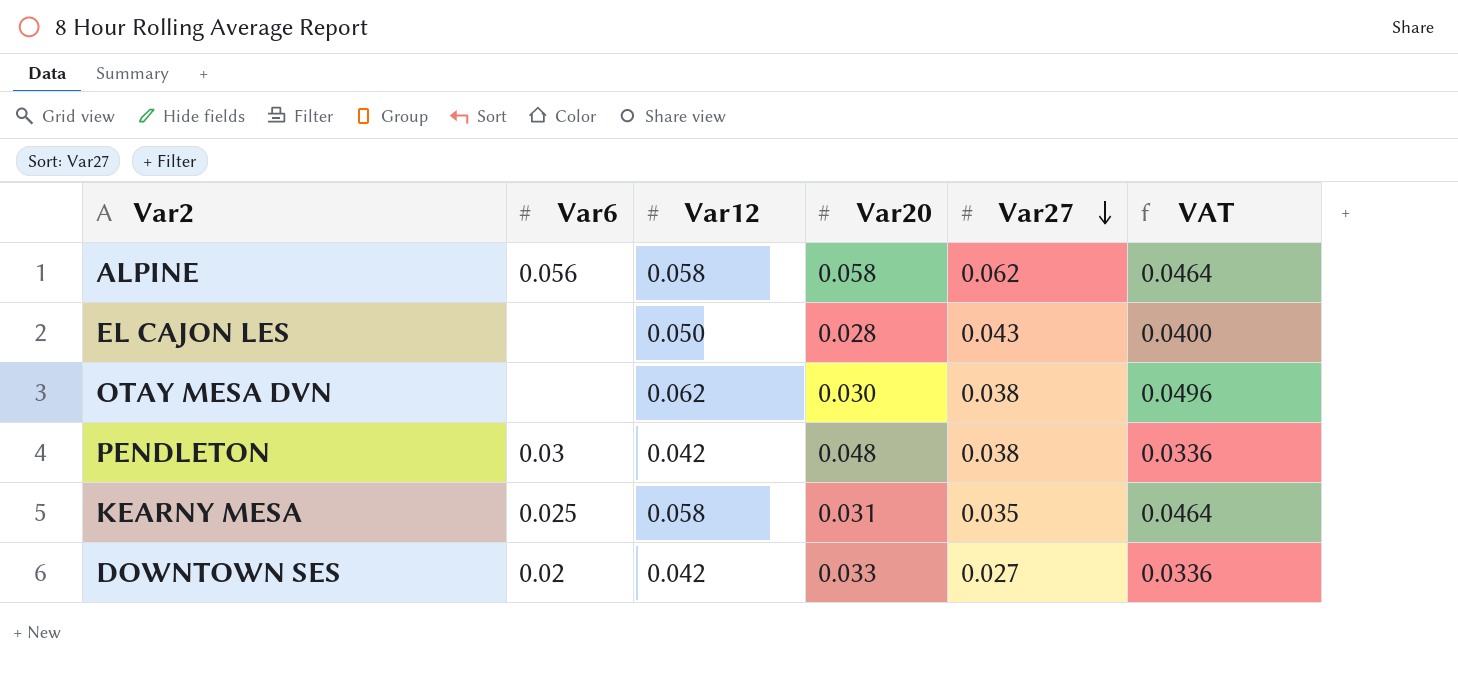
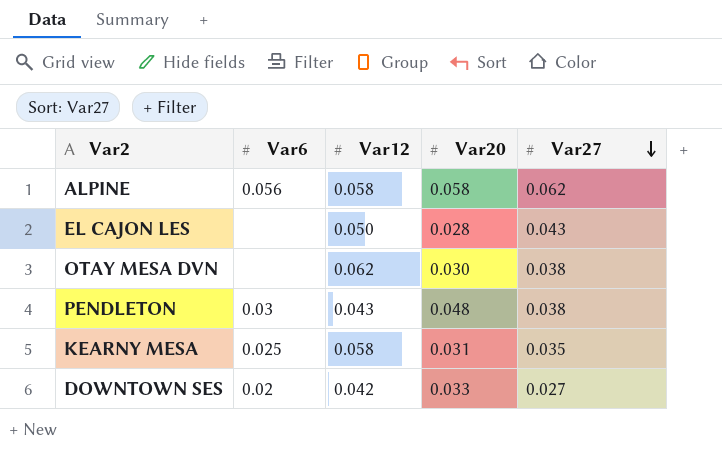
column VAT | formula: [Var12] * 0.8 -> none
PENDLETON | Var12: 0.042 -> 0.043

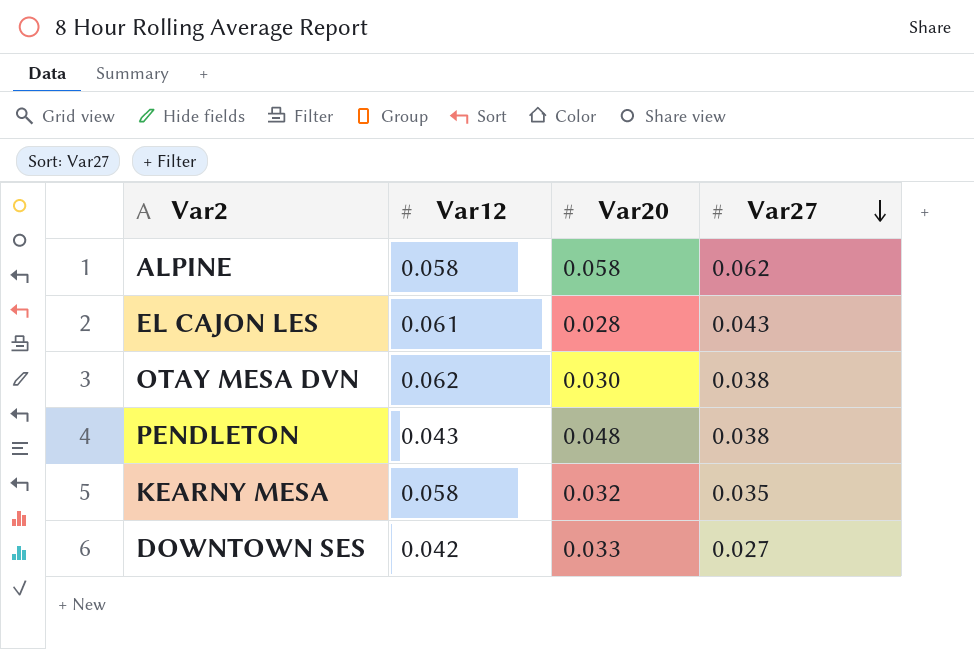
column Var6 | position: 2 -> none
EL CAJON LES | Var12: 0.050 -> 0.061
KEARNY MESA | Var20: 0.031 -> 0.032

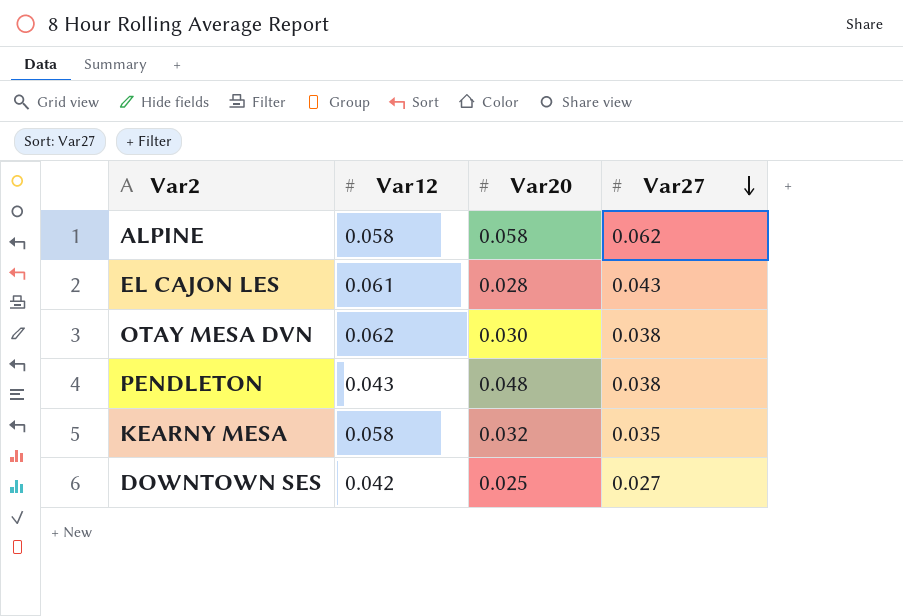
DOWNTOWN SES | Var20: 0.033 -> 0.025

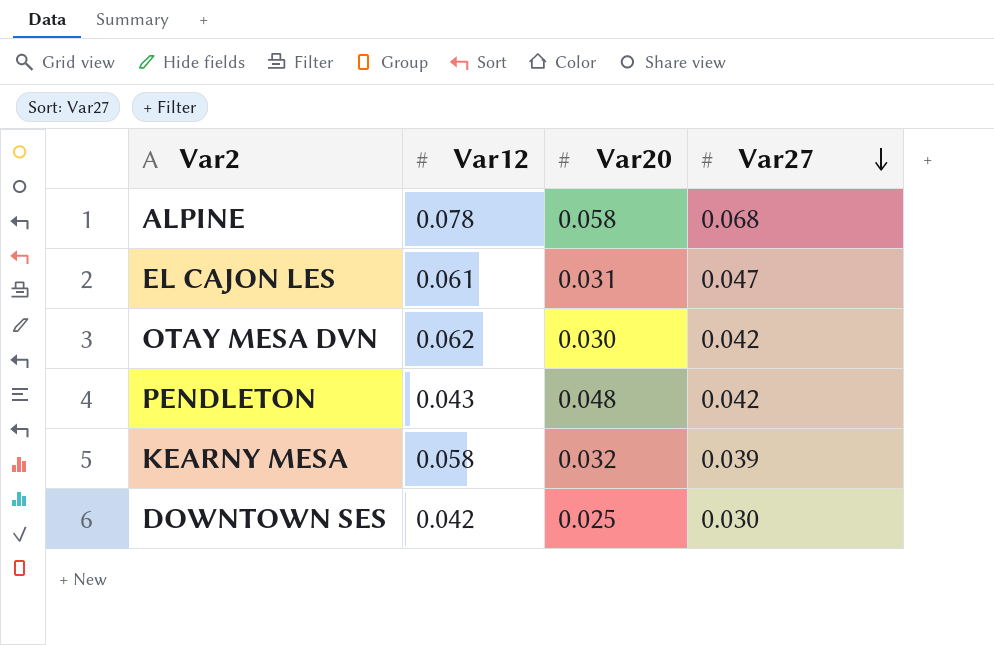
ALPINE | Var12: 0.058 -> 0.078
ALPINE | Var27: 0.062 -> 0.068
EL CAJON LES | Var20: 0.028 -> 0.031
EL CAJON LES | Var27: 0.043 -> 0.047
OTAY MESA DVN | Var27: 0.038 -> 0.042
PENDLETON | Var27: 0.038 -> 0.042
KEARNY MESA | Var27: 0.035 -> 0.039
DOWNTOWN SES | Var27: 0.027 -> 0.030

